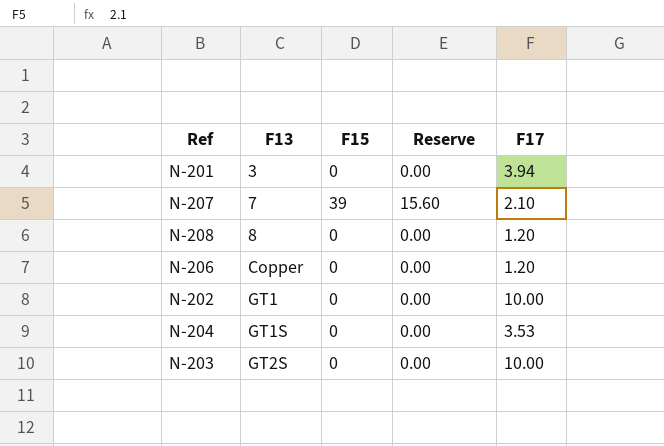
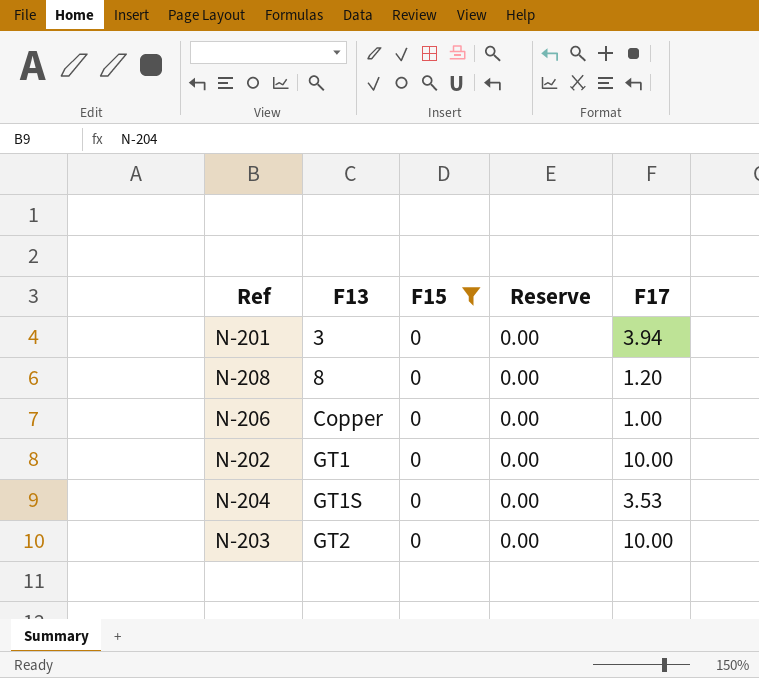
filter: none -> F15 = 0
N-206 | F17: 1.20 -> 1.00
N-203 | F13: GT2S -> GT2

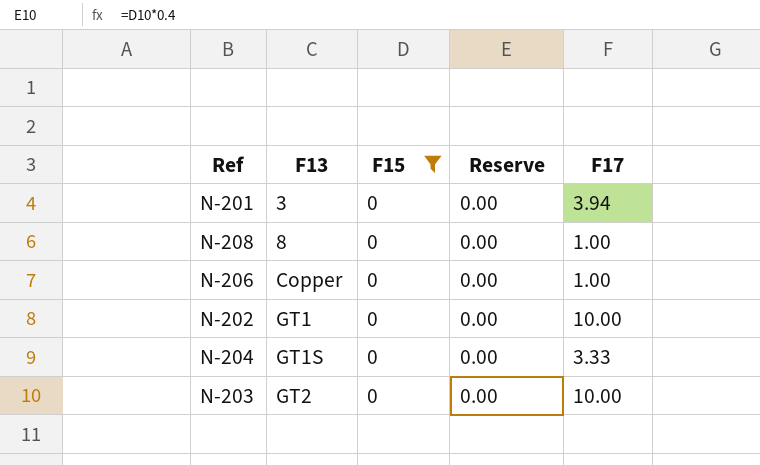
N-208 | F17: 1.20 -> 1.00
N-204 | F17: 3.53 -> 3.33

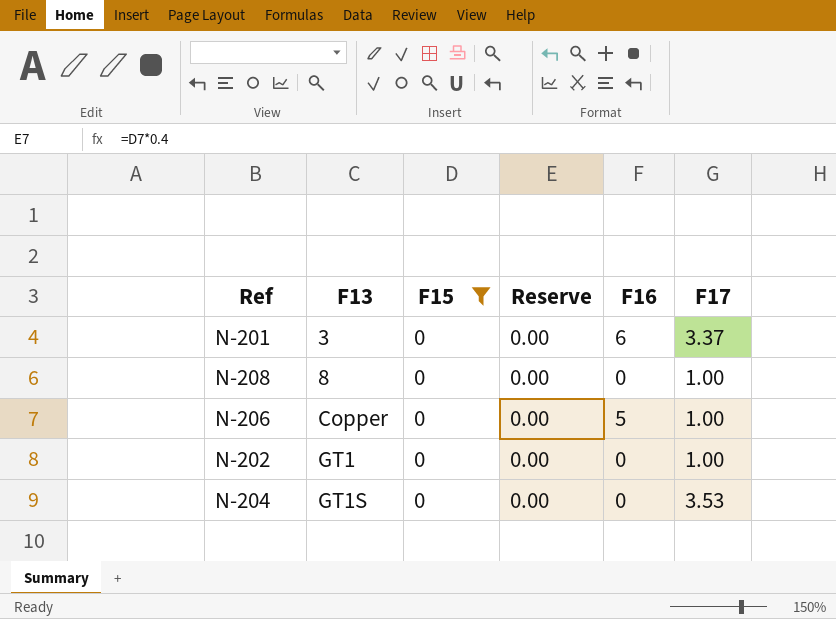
column F16 | position: none -> 5
row N-203: GT2 | 0 | 0.00 | 10.00 -> none
N-201 | F17: 3.94 -> 3.37
N-202 | F17: 10.00 -> 1.00
N-204 | F17: 3.33 -> 3.53

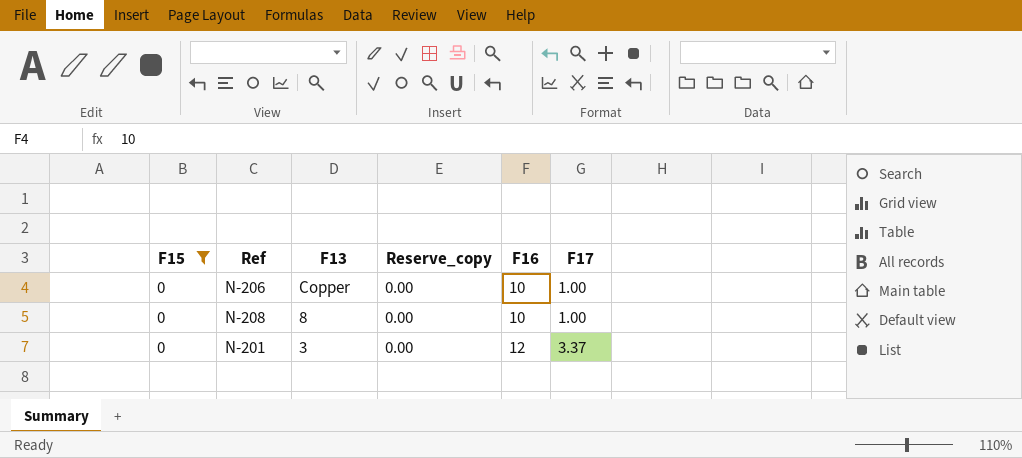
row order: F13 ascending -> F13 descending
column F15 | position: 3 -> 1
column name: Reserve -> Reserve_copy
row N-202: GT1 | 0 | 0.00 | 0 | 1.00 -> none
row N-204: GT1S | 0 | 0.00 | 0 | 3.53 -> none
N-206 | F16: 5 -> 10
N-208 | F16: 0 -> 10
N-201 | F16: 6 -> 12

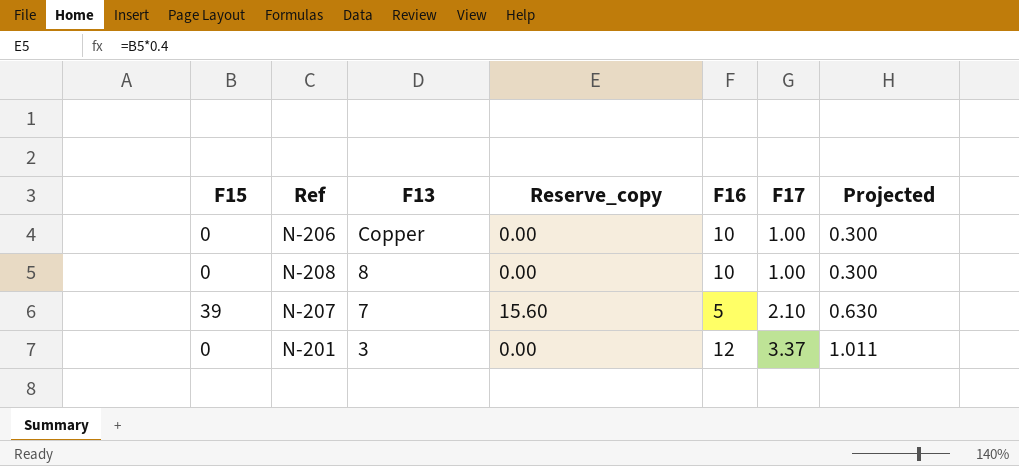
filter: F15 = 0 -> none
column Projected | formula: none -> [F17] * 0.3

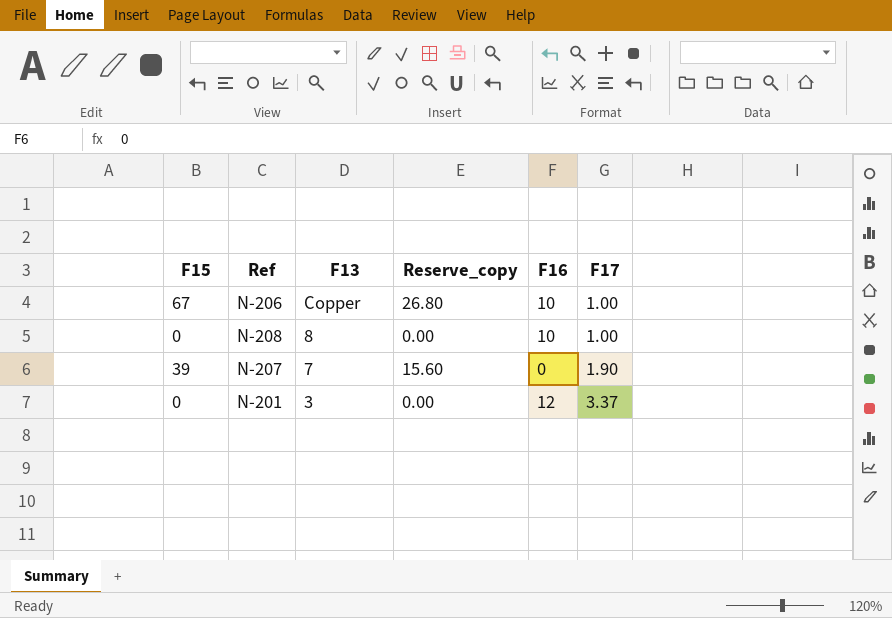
column Projected | formula: [F17] * 0.3 -> none
N-206 | F15: 0 -> 67
N-206 | Reserve_copy: 0.00 -> 26.80
N-207 | F16: 5 -> 0
N-207 | F17: 2.10 -> 1.90

